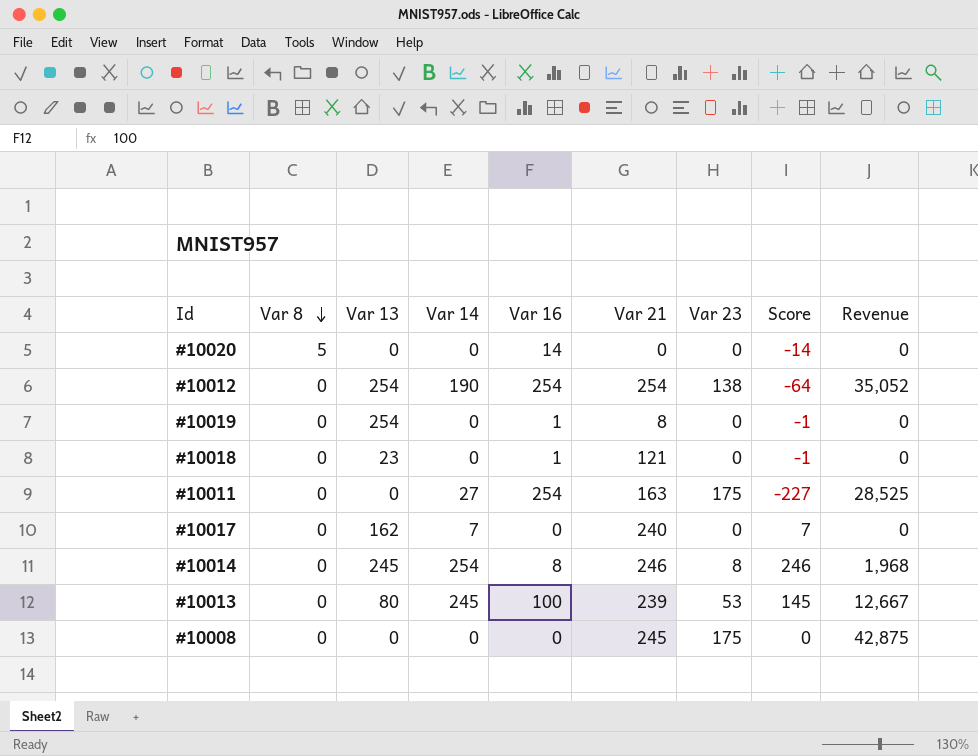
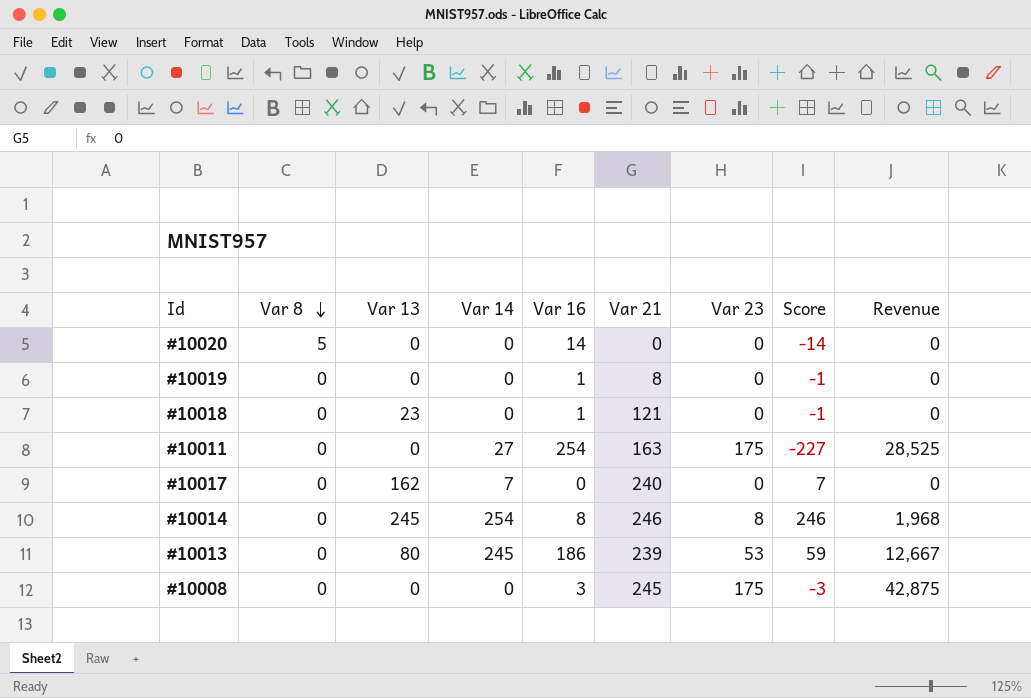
row #10012: 0 | 254 | 190 | 254 | 254 | 138 | -64 | 35,052 -> none
#10019 | Var 13: 254 -> 0
#10013 | Var 16: 100 -> 186
#10013 | Score: 145 -> 59
#10008 | Var 16: 0 -> 3
#10008 | Score: 0 -> -3

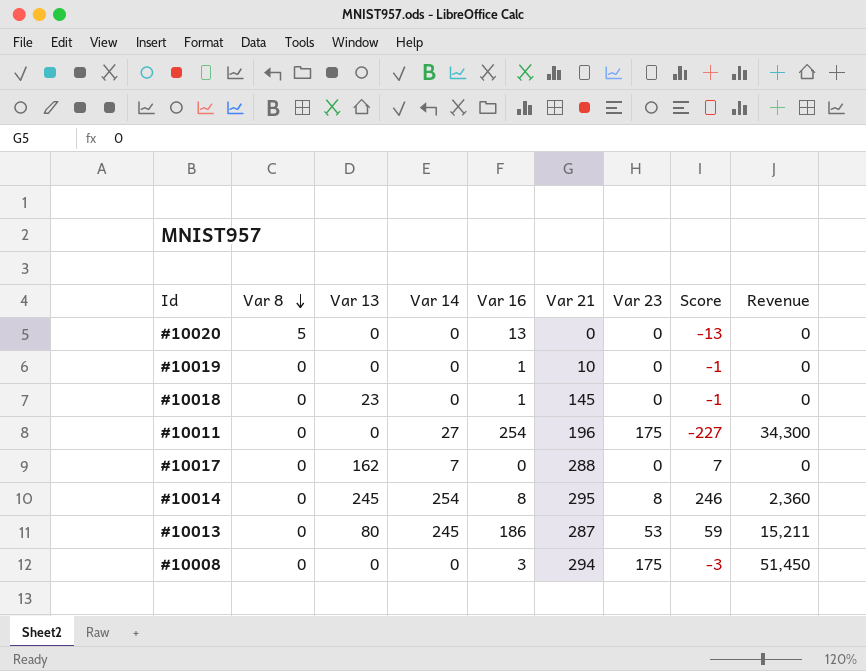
#10020 | Var 16: 14 -> 13
#10020 | Score: -14 -> -13
#10019 | Var 21: 8 -> 10
#10018 | Var 21: 121 -> 145
#10011 | Var 21: 163 -> 196
#10011 | Revenue: 28,525 -> 34,300
#10017 | Var 21: 240 -> 288
#10014 | Var 21: 246 -> 295
#10014 | Revenue: 1,968 -> 2,360
#10013 | Var 21: 239 -> 287
#10013 | Revenue: 12,667 -> 15,211
#10008 | Var 21: 245 -> 294
#10008 | Revenue: 42,875 -> 51,450

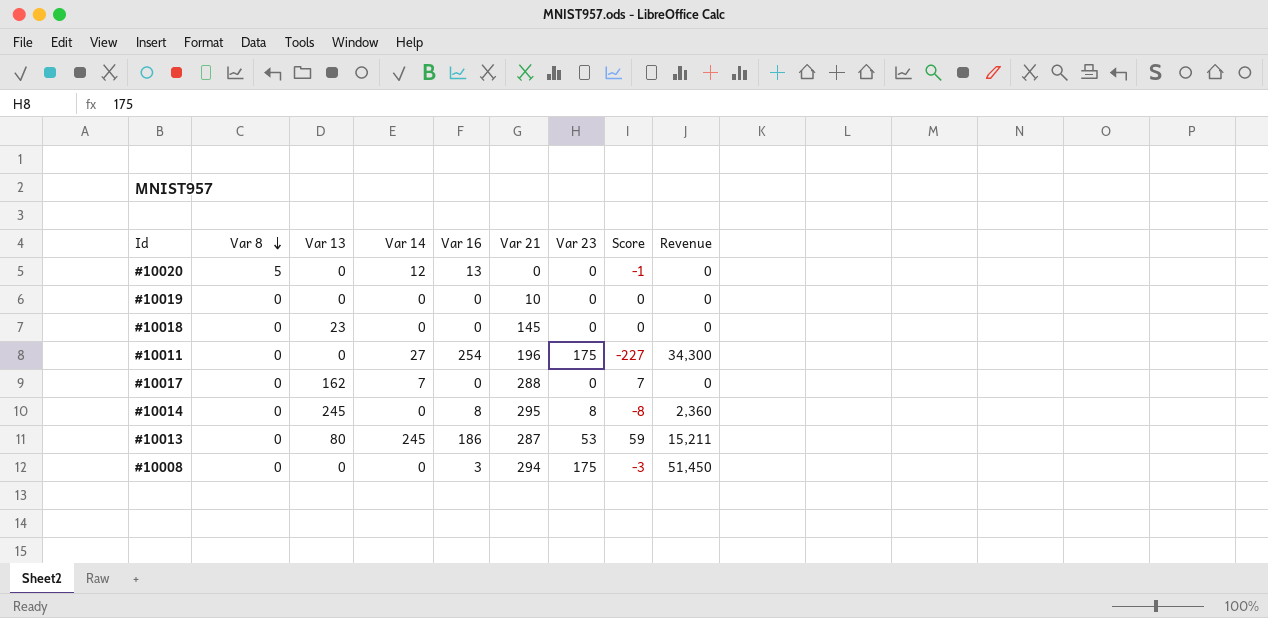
#10020 | Var 14: 0 -> 12
#10020 | Score: -13 -> -1
#10019 | Var 16: 1 -> 0
#10019 | Score: -1 -> 0
#10018 | Var 16: 1 -> 0
#10018 | Score: -1 -> 0
#10014 | Var 14: 254 -> 0
#10014 | Score: 246 -> -8

